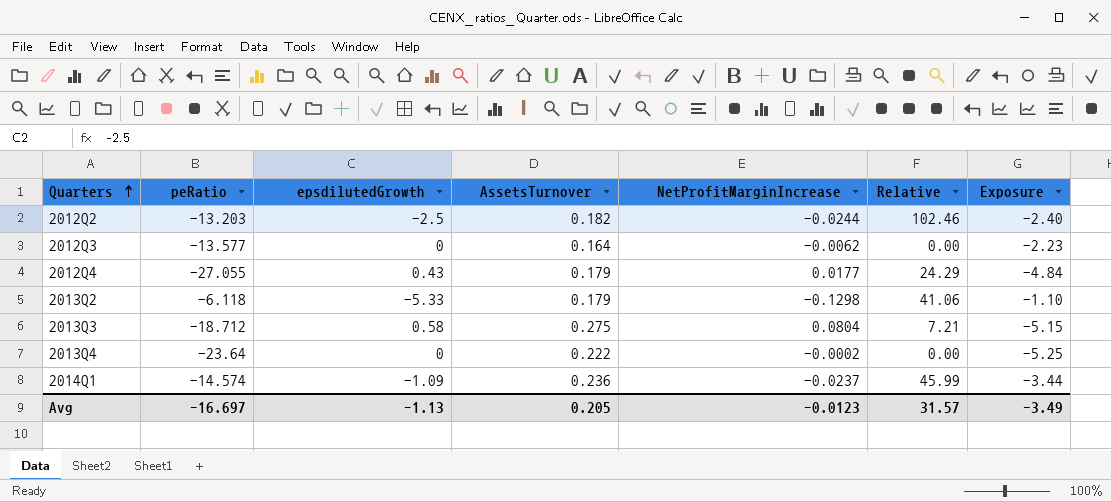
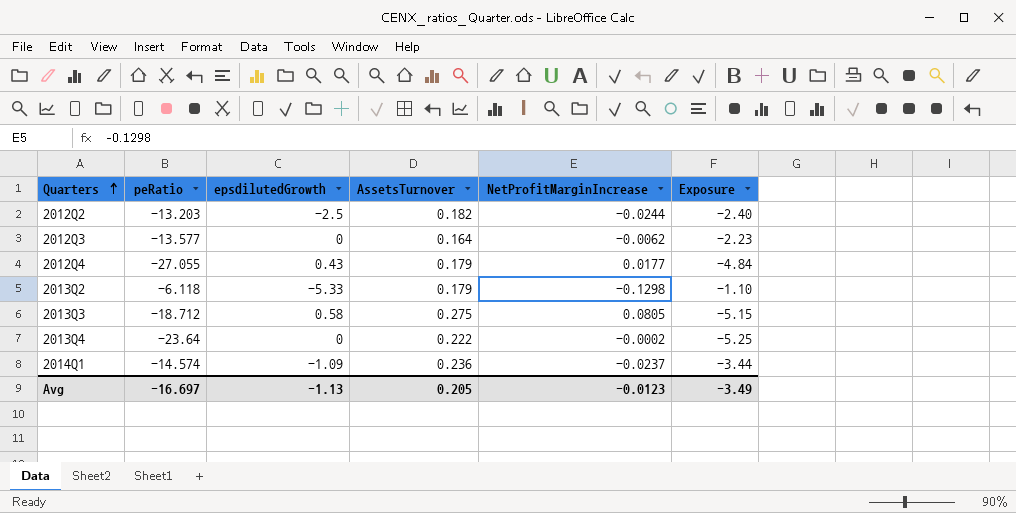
column Relative | formula: [epsdilutedGrowth] / [NetProfitMarginIncrease] -> none
2013Q3 | NetProfitMarginIncrease: 0.0804 -> 0.0805

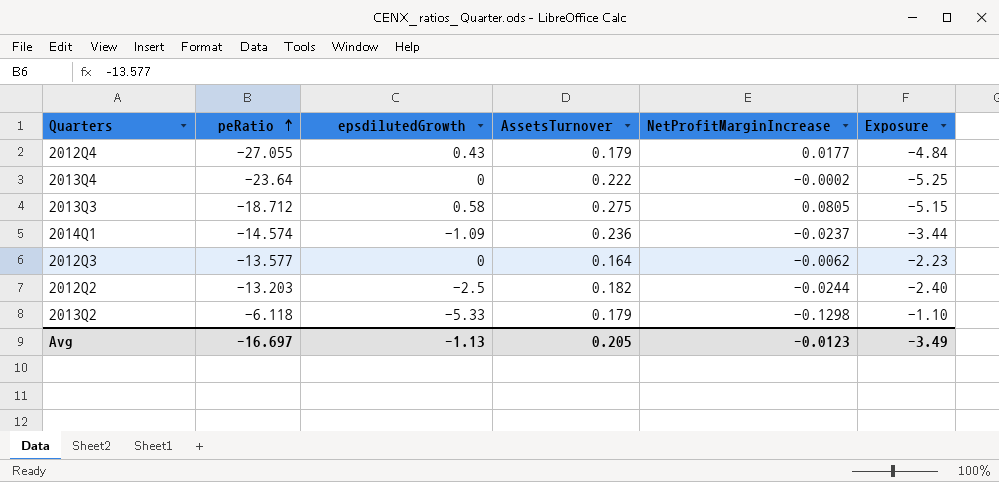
row order: Quarters ascending -> peRatio ascending

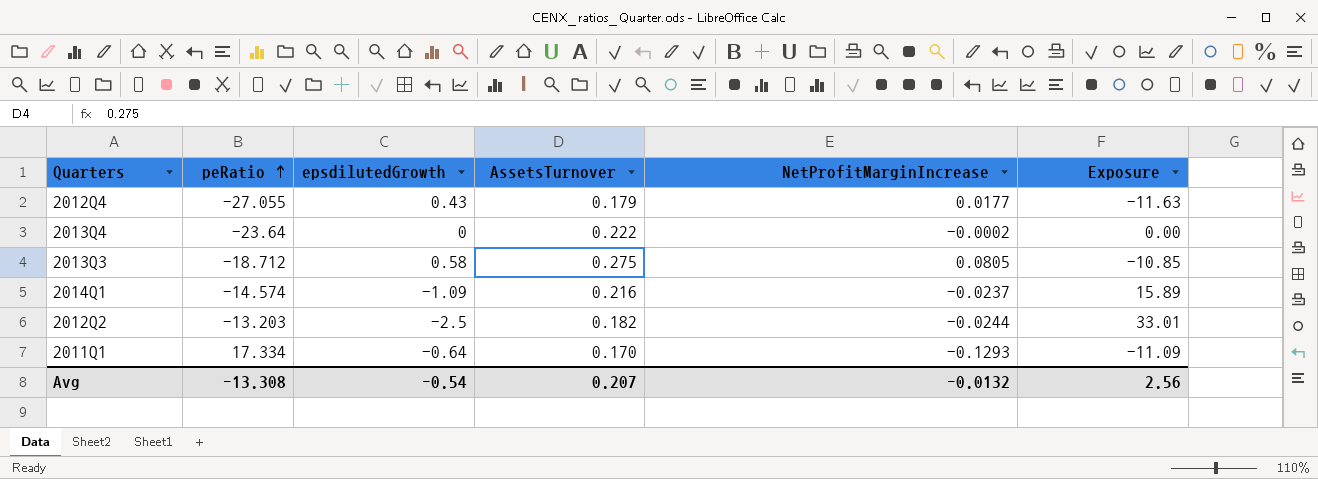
column Exposure | formula: [peRatio] * [AssetsTurnover] -> [peRatio] * [epsdilutedGrowth]
row 2012Q3: -13.577 | 0 | 0.164 | -0.0062 | -2.23 -> none
row 2013Q2: -6.118 | -5.33 | 0.179 | -0.1298 | -1.10 -> none
2014Q1 | AssetsTurnover: 0.236 -> 0.216
row 2011Q1: none -> 17.334 | -0.64 | 0.170 | -0.1293 | -11.09
Avg | peRatio: -16.697 -> -13.308
Avg | epsdilutedGrowth: -1.13 -> -0.54
Avg | AssetsTurnover: 0.205 -> 0.207
Avg | NetProfitMarginIncrease: -0.0123 -> -0.0132
Avg | Exposure: -3.49 -> 2.56

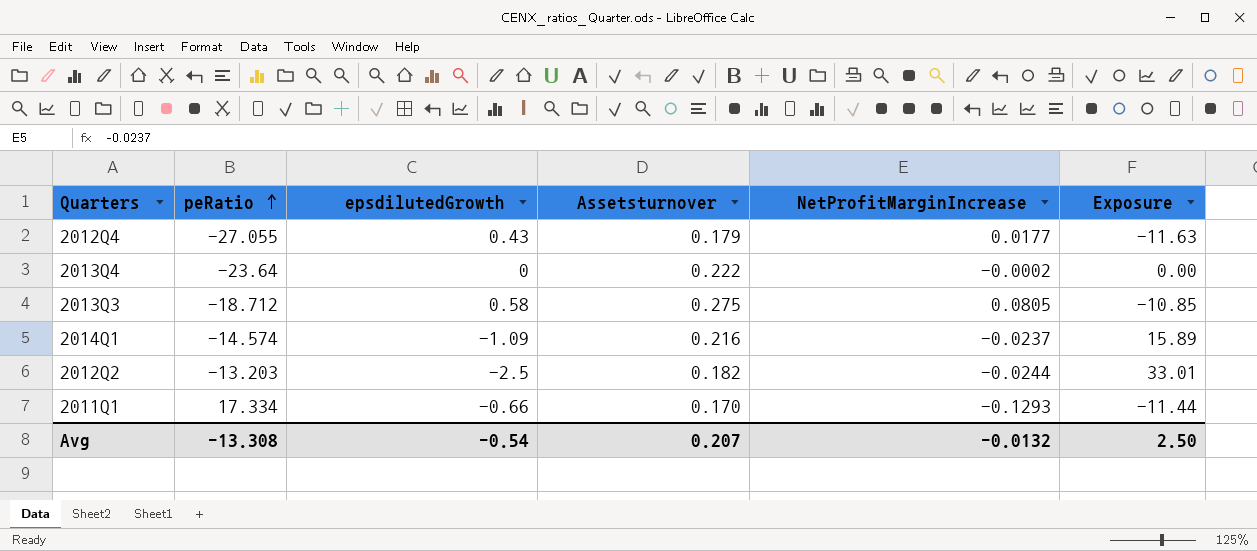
column name: AssetsTurnover -> Assetsturnover
2011Q1 | epsdilutedGrowth: -0.64 -> -0.66
2011Q1 | Exposure: -11.09 -> -11.44
Avg | Exposure: 2.56 -> 2.50

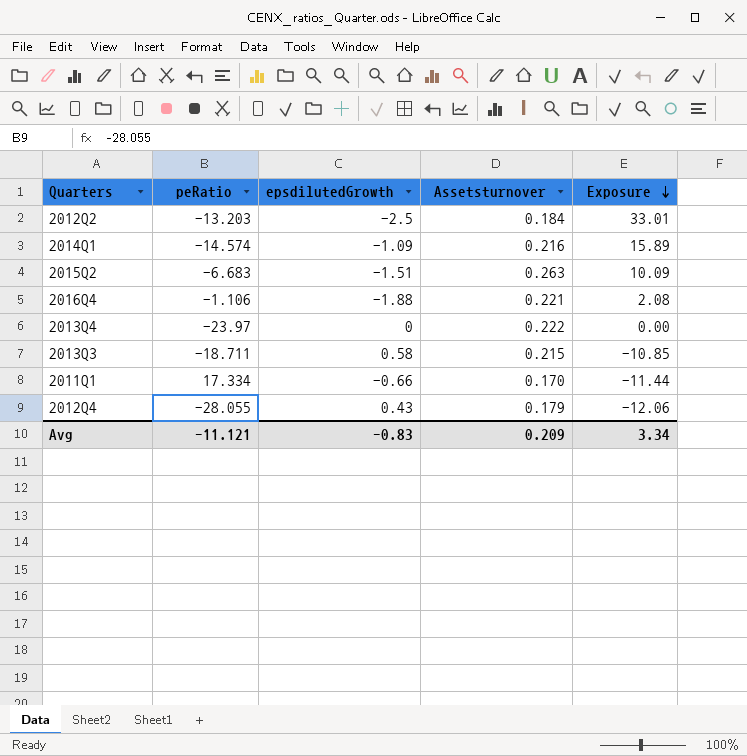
row order: peRatio ascending -> Exposure descending
column NetProfitMarginIncrease | position: 5 -> none
2012Q2 | Assetsturnover: 0.182 -> 0.184
row 2015Q2: none -> -6.683 | -1.51 | 0.263 | 10.09
row 2016Q4: none -> -1.106 | -1.88 | 0.221 | 2.08
2013Q4 | peRatio: -23.64 -> -23.97
2013Q3 | peRatio: -18.712 -> -18.711
2013Q3 | Assetsturnover: 0.275 -> 0.215
2012Q4 | peRatio: -27.055 -> -28.055
2012Q4 | Exposure: -11.63 -> -12.06
Avg | peRatio: -13.308 -> -11.121
Avg | epsdilutedGrowth: -0.54 -> -0.83
Avg | Assetsturnover: 0.207 -> 0.209
Avg | Exposure: 2.50 -> 3.34

